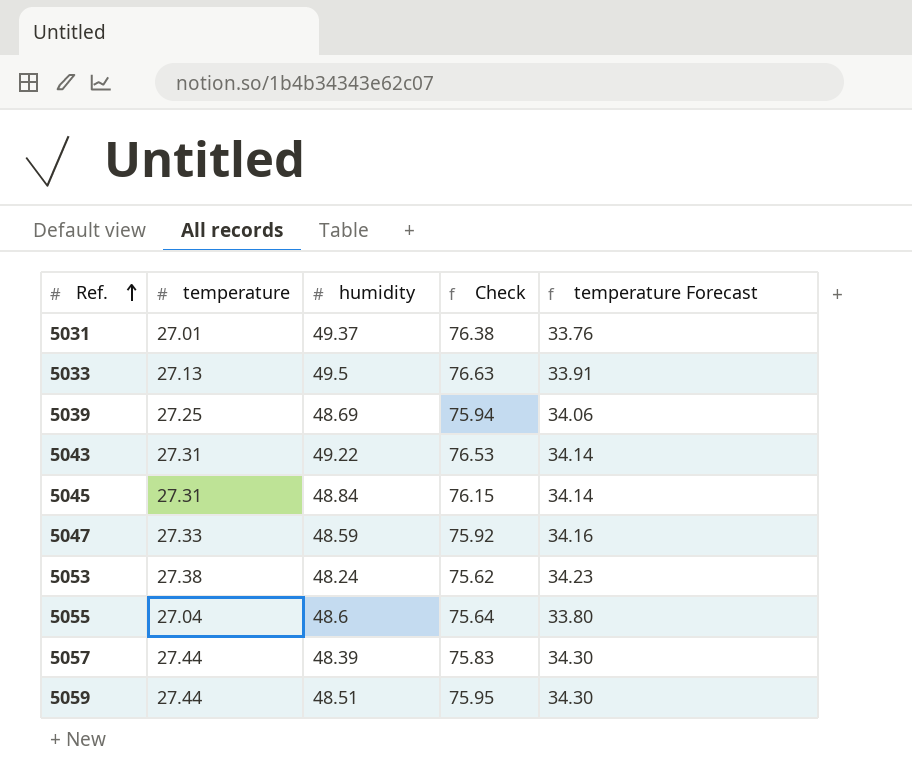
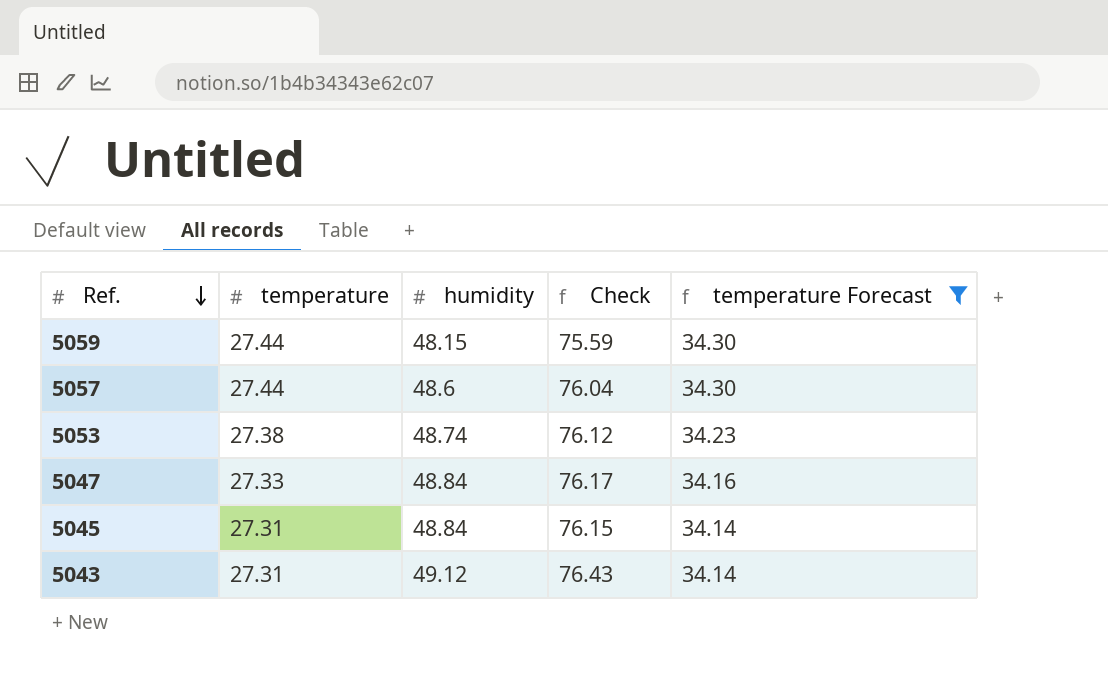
filter: none -> temperature Forecast >= 34.14
row order: Ref. ascending -> Ref. descending
5059 | humidity: 48.51 -> 48.15
5059 | Check: 75.95 -> 75.59
5057 | humidity: 48.39 -> 48.6
5057 | Check: 75.83 -> 76.04
5053 | humidity: 48.24 -> 48.74
5053 | Check: 75.62 -> 76.12
5047 | humidity: 48.59 -> 48.84
5047 | Check: 75.92 -> 76.17
5043 | humidity: 49.22 -> 49.12
5043 | Check: 76.53 -> 76.43

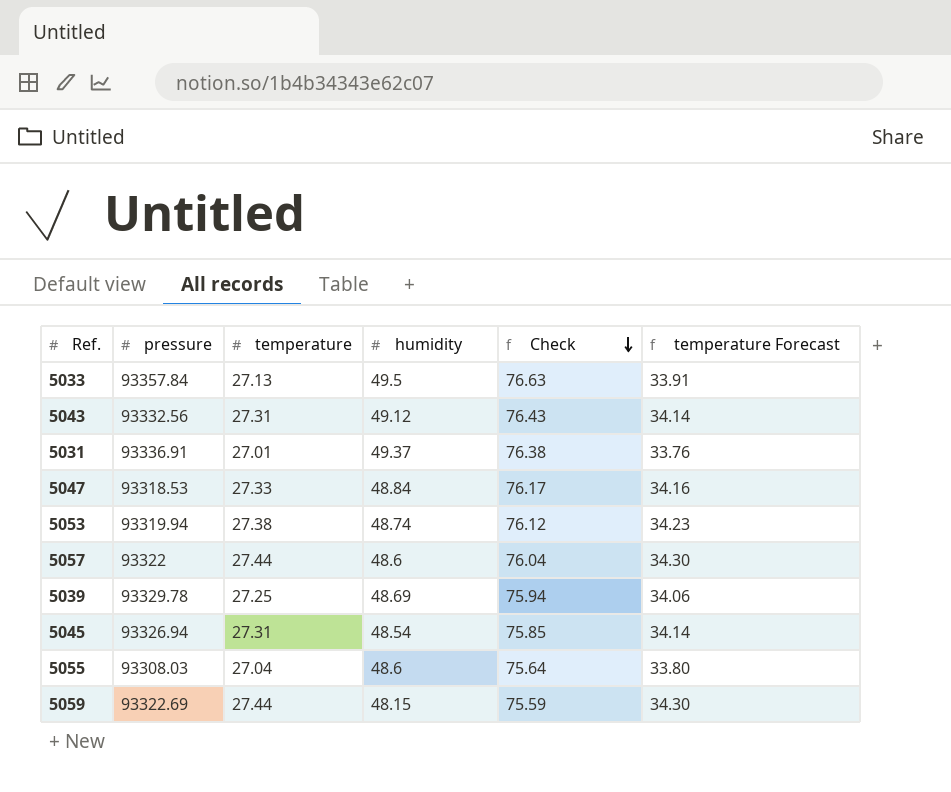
filter: temperature Forecast >= 34.14 -> none
row order: Ref. descending -> Check descending
column pressure | position: none -> 2
5045 | humidity: 48.84 -> 48.54
5045 | Check: 76.15 -> 75.85

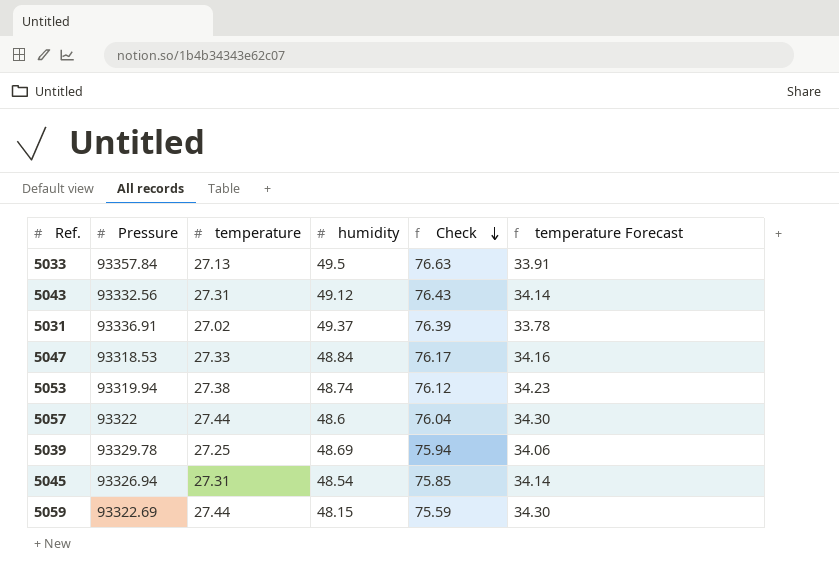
column name: pressure -> Pressure
row 5055: 93308.03 | 27.04 | 48.6 | 75.64 | 33.80 -> none
5031 | temperature: 27.01 -> 27.02
5031 | Check: 76.38 -> 76.39
5031 | temperature Forecast: 33.76 -> 33.78

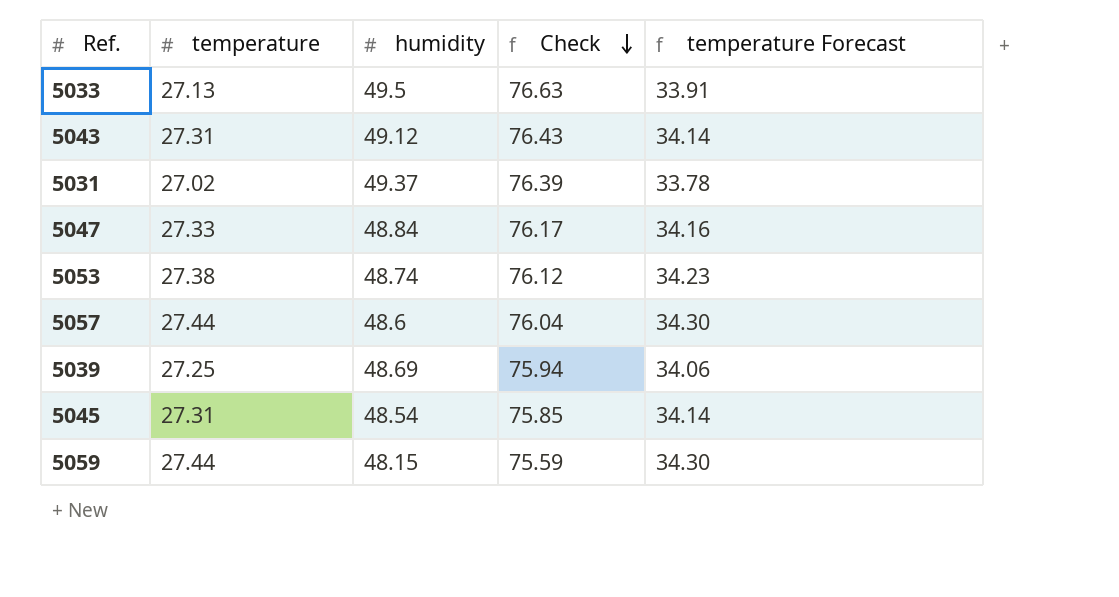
column Pressure | position: 2 -> none

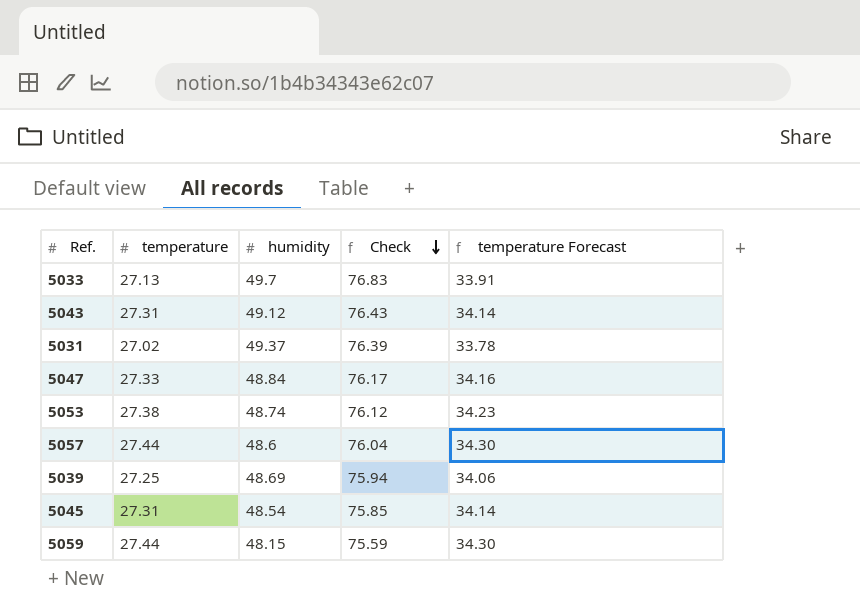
5033 | humidity: 49.5 -> 49.7
5033 | Check: 76.63 -> 76.83

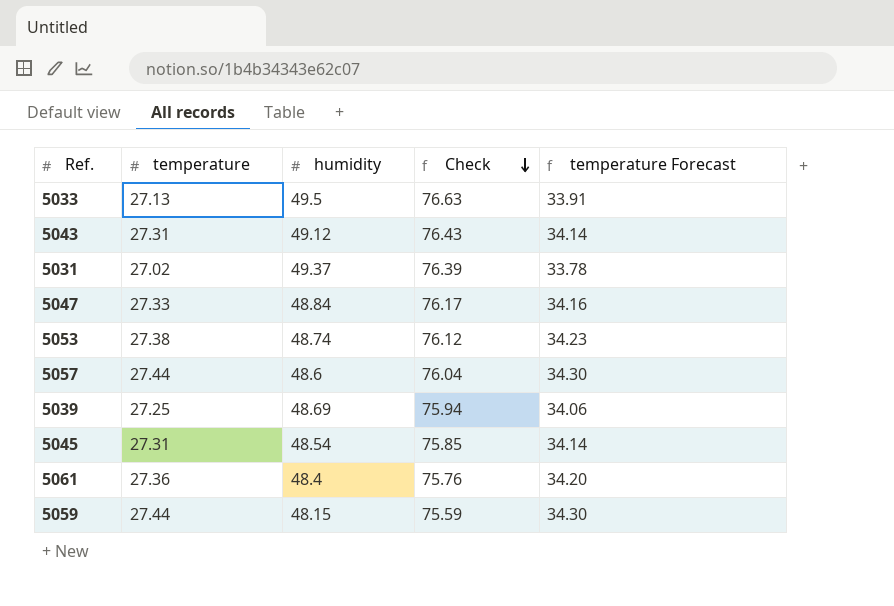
5033 | humidity: 49.7 -> 49.5
5033 | Check: 76.83 -> 76.63
row 5061: none -> 27.36 | 48.4 | 75.76 | 34.20

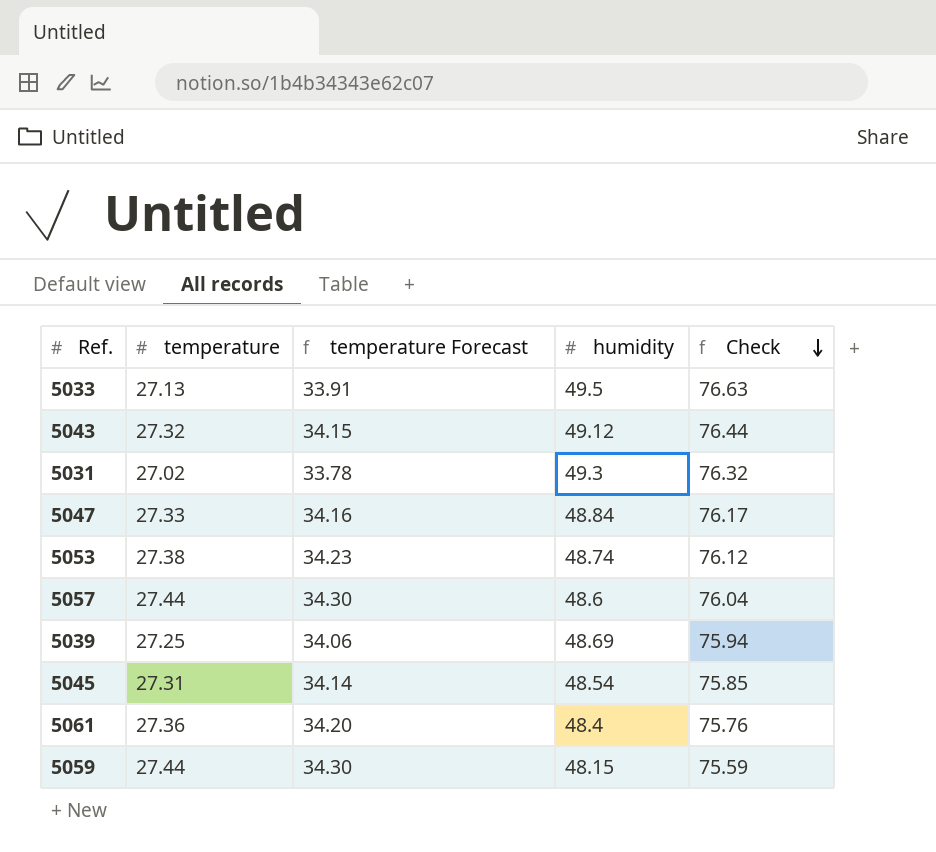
column temperature Forecast | position: 5 -> 3
5043 | temperature: 27.31 -> 27.32
5043 | temperature Forecast: 34.14 -> 34.15
5043 | Check: 76.43 -> 76.44
5031 | humidity: 49.37 -> 49.3
5031 | Check: 76.39 -> 76.32

